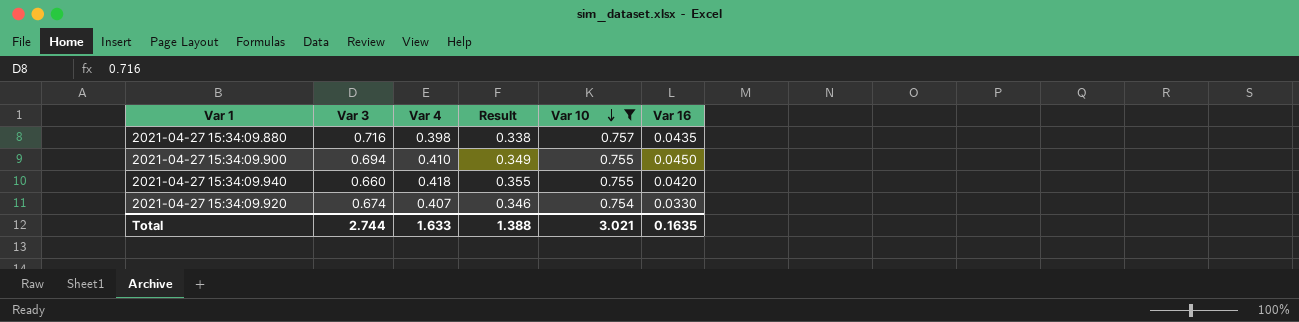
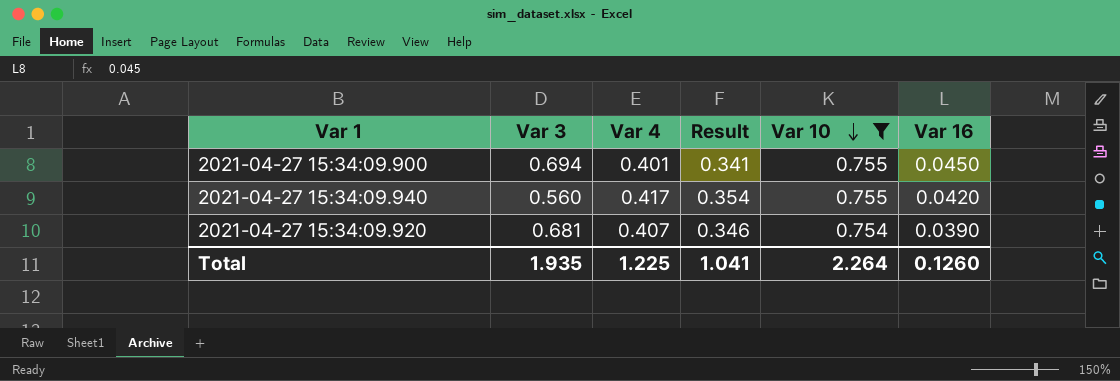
row 2021-04-27 15:34:09.880: 0.716 | 0.398 | 0.338 | 0.757 | 0.0435 -> none
2021-04-27 15:34:09.900 | Var 4: 0.410 -> 0.401
2021-04-27 15:34:09.900 | Result: 0.349 -> 0.341
2021-04-27 15:34:09.940 | Var 3: 0.660 -> 0.560
2021-04-27 15:34:09.940 | Var 4: 0.418 -> 0.417
2021-04-27 15:34:09.940 | Result: 0.355 -> 0.354
2021-04-27 15:34:09.920 | Var 3: 0.674 -> 0.681
2021-04-27 15:34:09.920 | Var 16: 0.0330 -> 0.0390
Total | Var 3: 2.744 -> 1.935
Total | Var 4: 1.633 -> 1.225
Total | Result: 1.388 -> 1.041
Total | Var 10: 3.021 -> 2.264
Total | Var 16: 0.1635 -> 0.1260

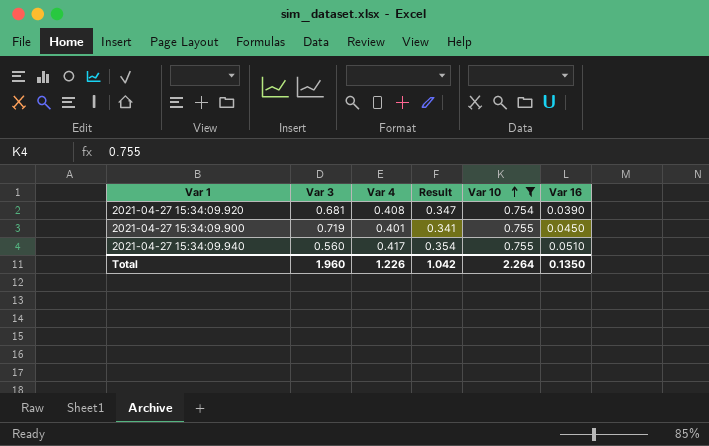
row order: Var 10 descending -> Var 10 ascending
2021-04-27 15:34:09.920 | Var 4: 0.407 -> 0.408
2021-04-27 15:34:09.920 | Result: 0.346 -> 0.347
2021-04-27 15:34:09.900 | Var 3: 0.694 -> 0.719
2021-04-27 15:34:09.940 | Var 16: 0.0420 -> 0.0510
Total | Var 3: 1.935 -> 1.960
Total | Var 4: 1.225 -> 1.226
Total | Result: 1.041 -> 1.042
Total | Var 16: 0.1260 -> 0.1350

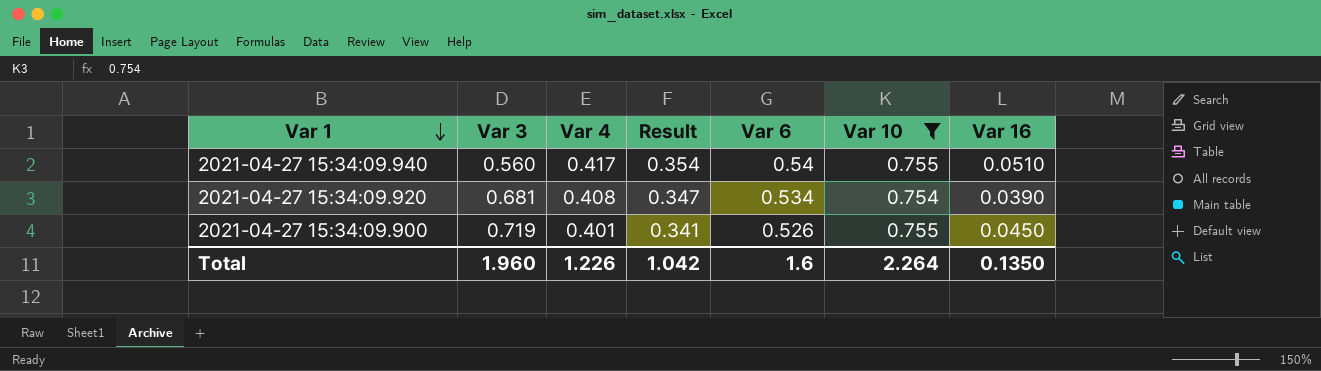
row order: Var 10 ascending -> Var 1 descending
column Var 6 | position: none -> 5

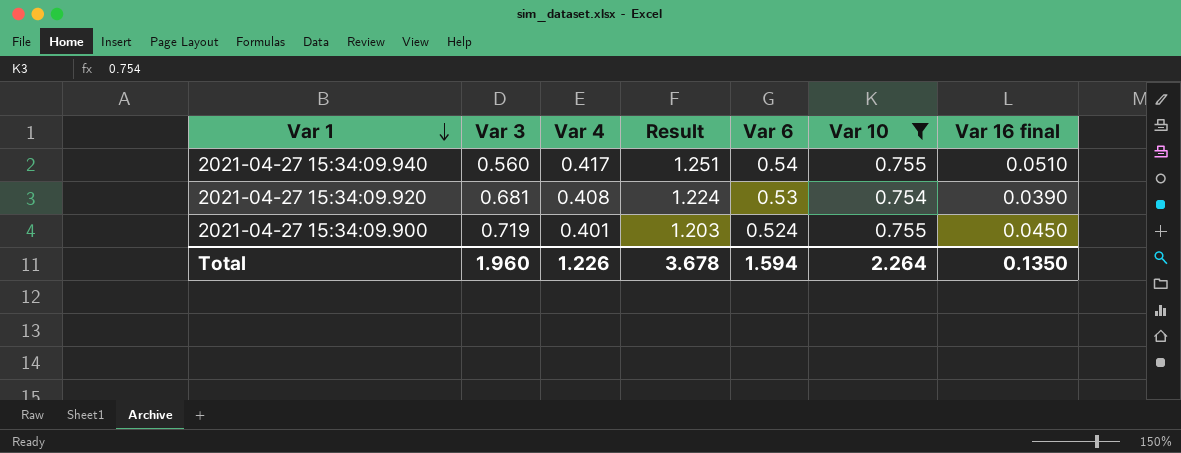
column Result | formula: [Var 4] * 0.85 -> [Var 4] * 3
column name: Var 16 -> Var 16 final
2021-04-27 15:34:09.920 | Var 6: 0.534 -> 0.53
2021-04-27 15:34:09.900 | Var 6: 0.526 -> 0.524
Total | Result: 1.042 -> 3.678
Total | Var 6: 1.6 -> 1.594

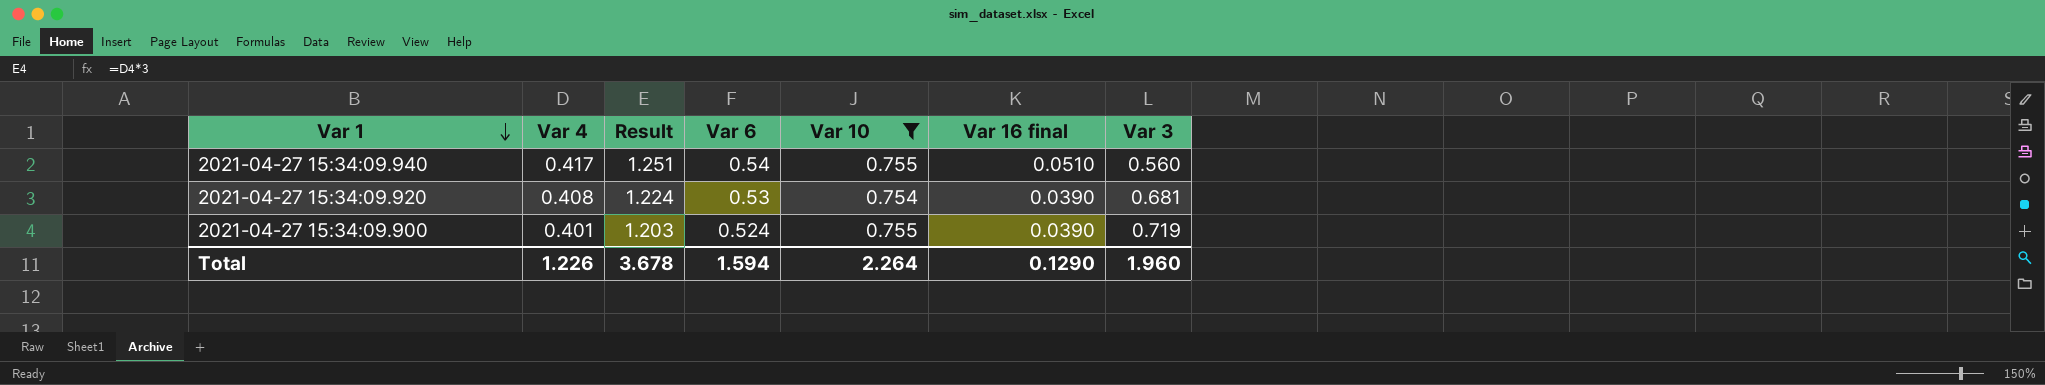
column Var 3 | position: 2 -> 7
2021-04-27 15:34:09.900 | Var 16 final: 0.0450 -> 0.0390
Total | Var 16 final: 0.1350 -> 0.1290

